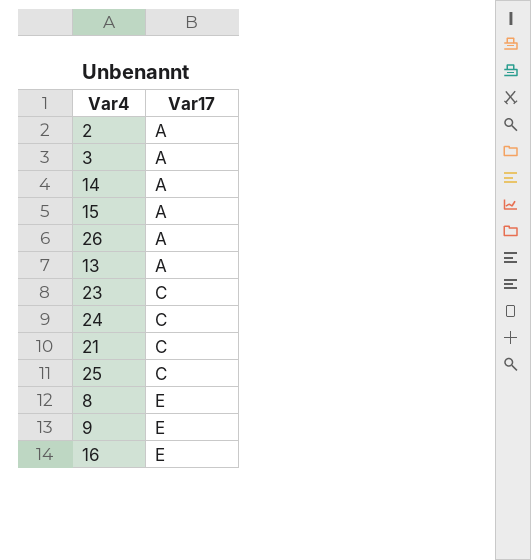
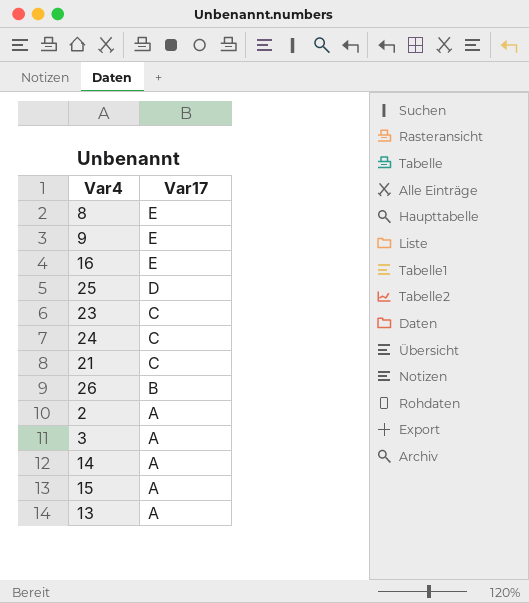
row order: Var17 ascending -> Var17 descending
25 | Var17: C -> D
26 | Var17: A -> B

